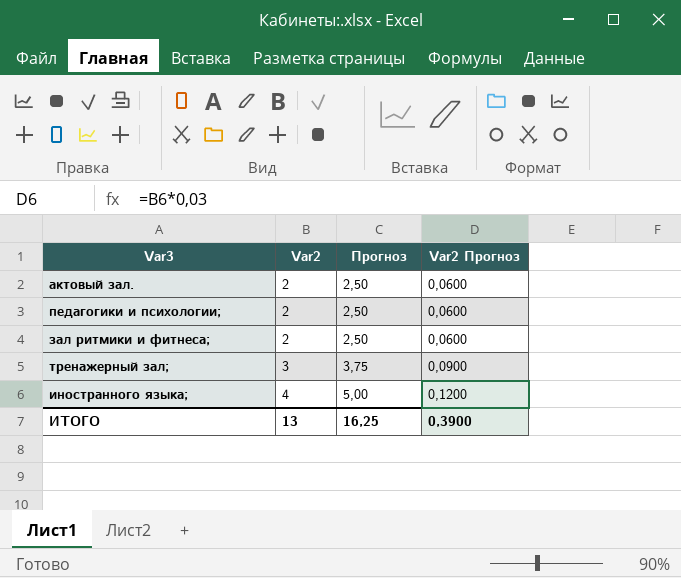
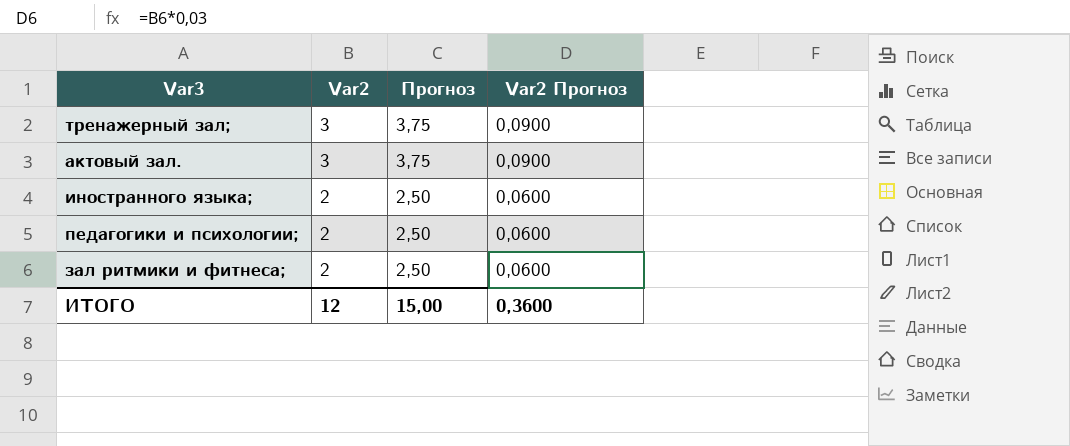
row order: Var2 ascending -> Var2 descending
актовый зал. | Var2: 2 -> 3
актовый зал. | Прогноз: 2,50 -> 3,75
актовый зал. | Var2 Прогноз: 0,0600 -> 0,0900
иностранного языка; | Var2: 4 -> 2
иностранного языка; | Прогноз: 5,00 -> 2,50
иностранного языка; | Var2 Прогноз: 0,1200 -> 0,0600
ИТОГО | Var2: 13 -> 12
ИТОГО | Прогноз: 16,25 -> 15,00
ИТОГО | Var2 Прогноз: 0,3900 -> 0,3600

